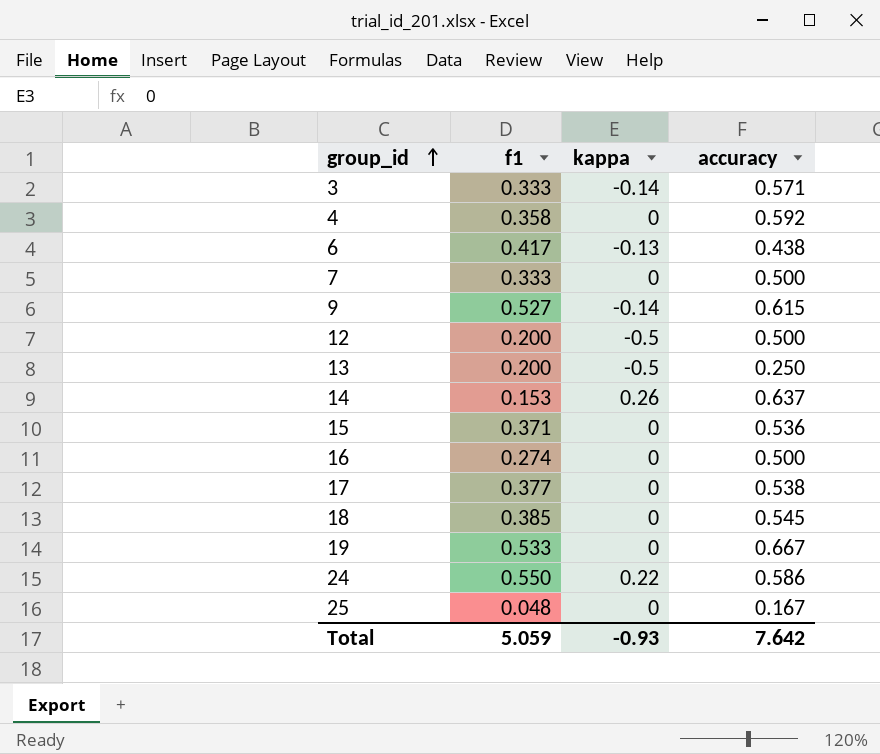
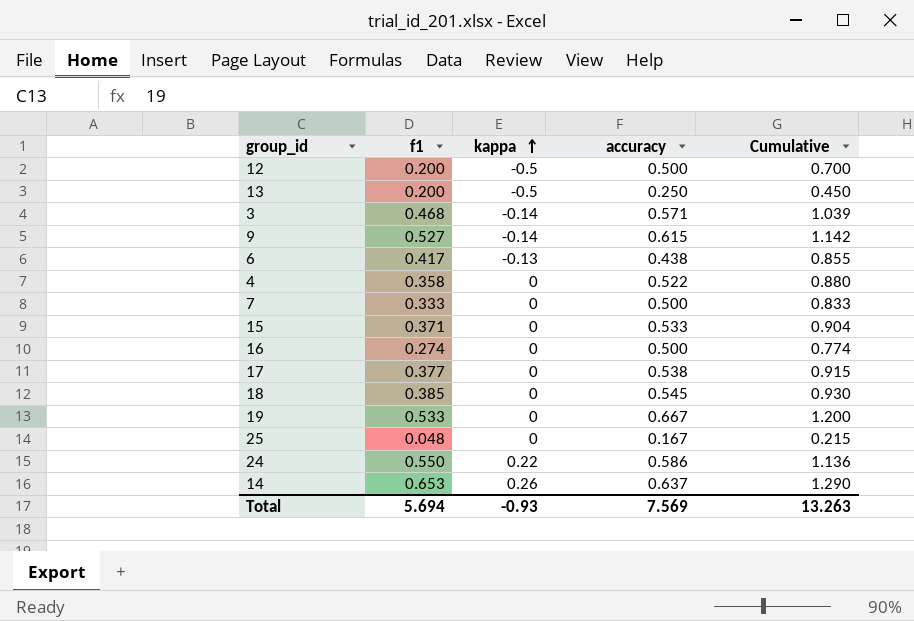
row order: group_id ascending -> kappa ascending
column Cumulative | formula: none -> [f1] + [accuracy]
3 | f1: 0.333 -> 0.468
4 | accuracy: 0.592 -> 0.522
15 | accuracy: 0.536 -> 0.533
14 | f1: 0.153 -> 0.653
Total | f1: 5.059 -> 5.694
Total | accuracy: 7.642 -> 7.569

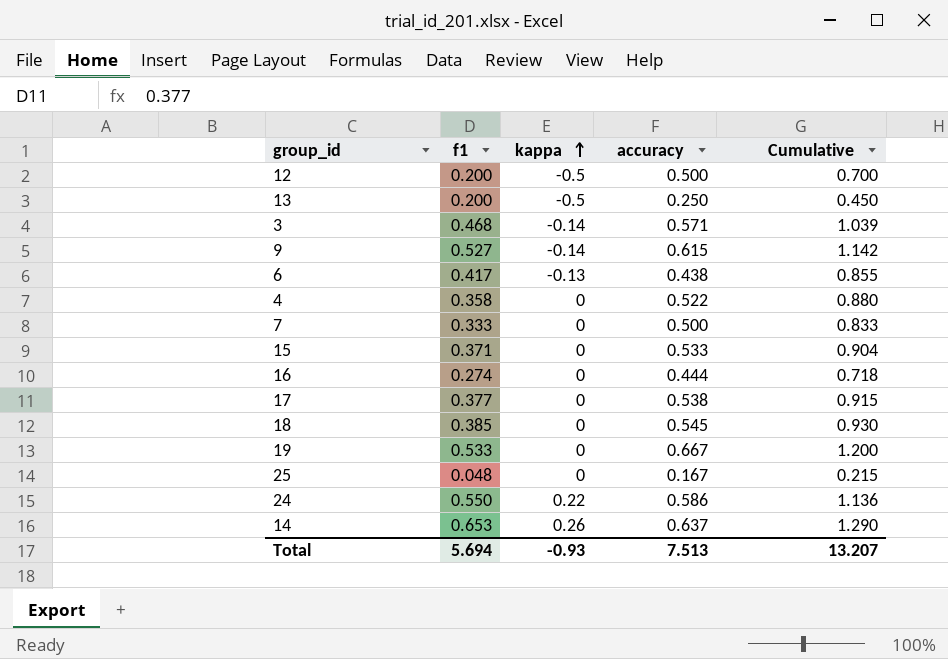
16 | accuracy: 0.500 -> 0.444
16 | Cumulative: 0.774 -> 0.718
Total | accuracy: 7.569 -> 7.513
Total | Cumulative: 13.263 -> 13.207

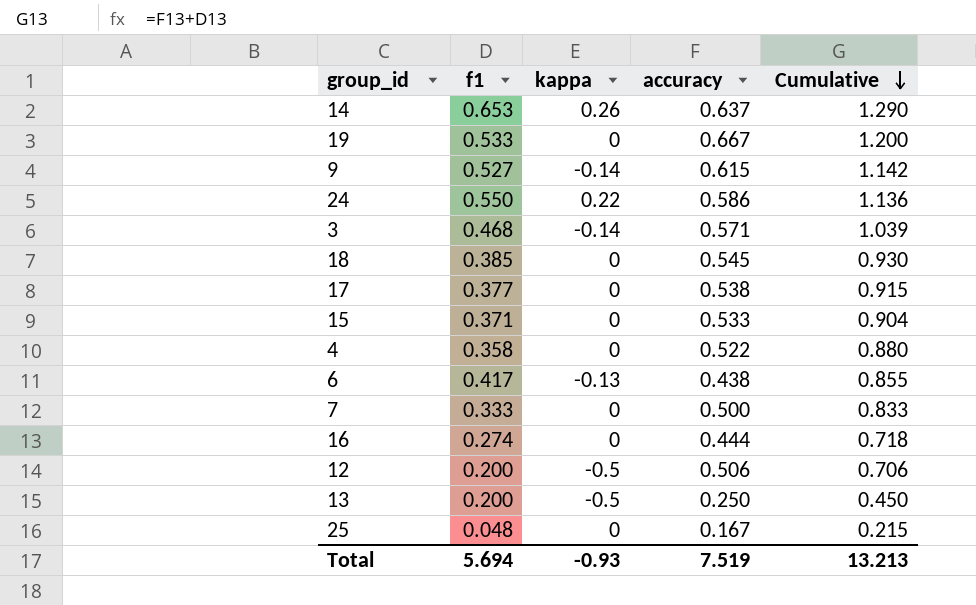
row order: kappa ascending -> Cumulative descending
12 | accuracy: 0.500 -> 0.506
12 | Cumulative: 0.700 -> 0.706
Total | accuracy: 7.513 -> 7.519
Total | Cumulative: 13.207 -> 13.213

